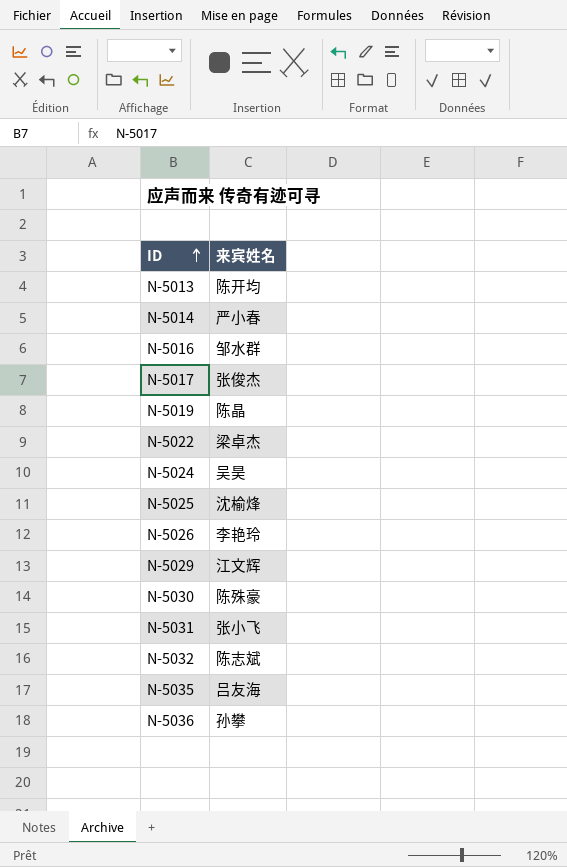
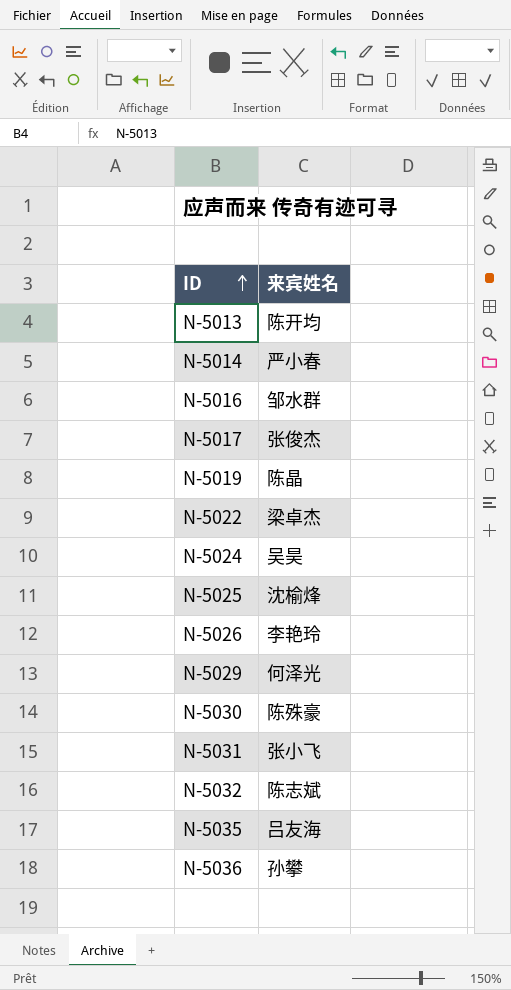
N-5029 | 来宾姓名: 江文辉 -> 何泽光

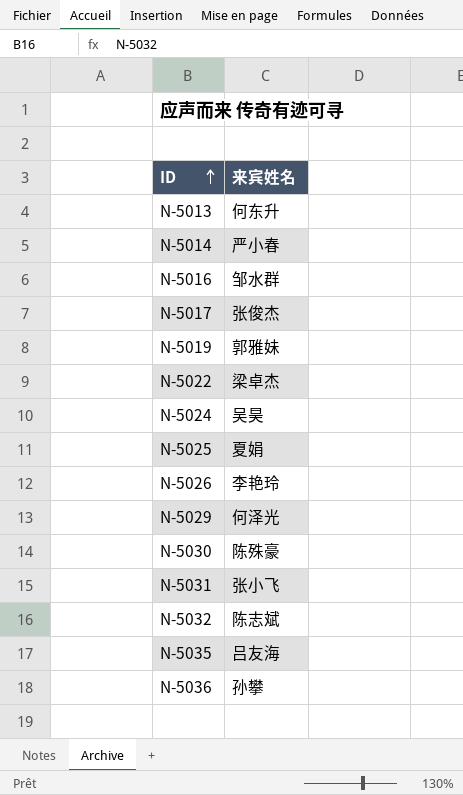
N-5013 | 来宾姓名: 陈开均 -> 何东升
N-5019 | 来宾姓名: 陈晶 -> 郭雅妹
N-5025 | 来宾姓名: 沈榆烽 -> 夏娟

